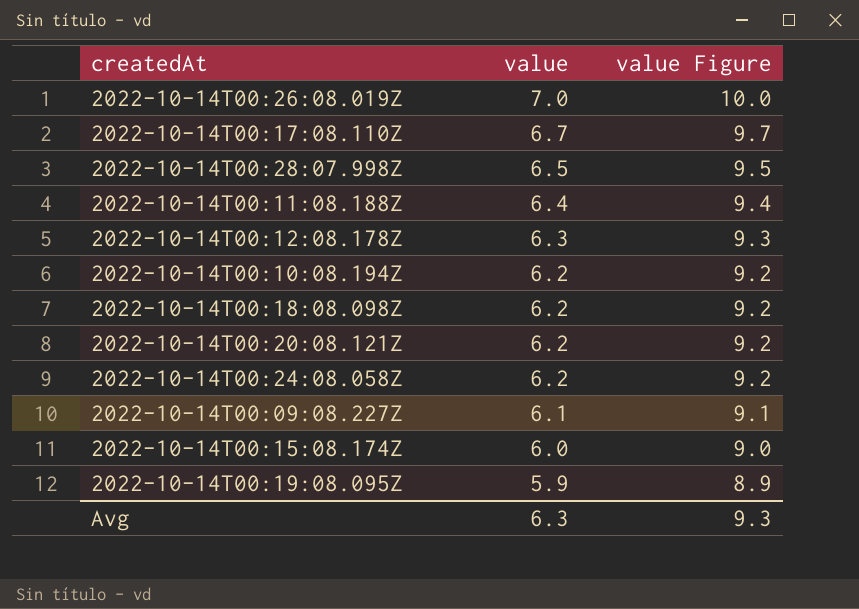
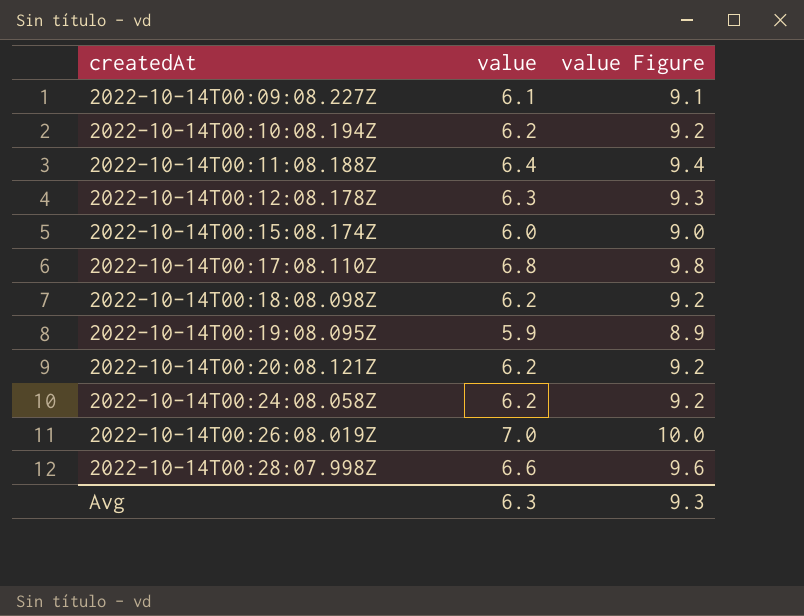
row order: value descending -> createdAt ascending
2022-10-14T00:17:08.110Z | value: 6.7 -> 6.8
2022-10-14T00:17:08.110Z | value Figure: 9.7 -> 9.8
2022-10-14T00:28:07.998Z | value: 6.5 -> 6.6
2022-10-14T00:28:07.998Z | value Figure: 9.5 -> 9.6

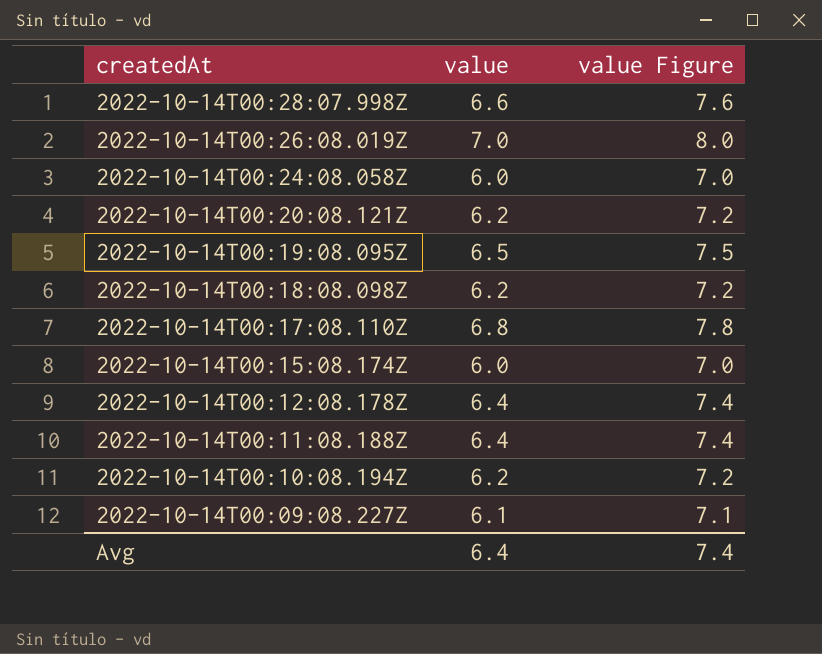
row order: createdAt ascending -> createdAt descending
column value Figure | formula: [value] + 3 -> [value] + 1
2022-10-14T00:24:08.058Z | value: 6.2 -> 6.0
2022-10-14T00:19:08.095Z | value: 5.9 -> 6.5
2022-10-14T00:12:08.178Z | value: 6.3 -> 6.4
Avg | value: 6.3 -> 6.4
Avg | value Figure: 9.3 -> 7.4

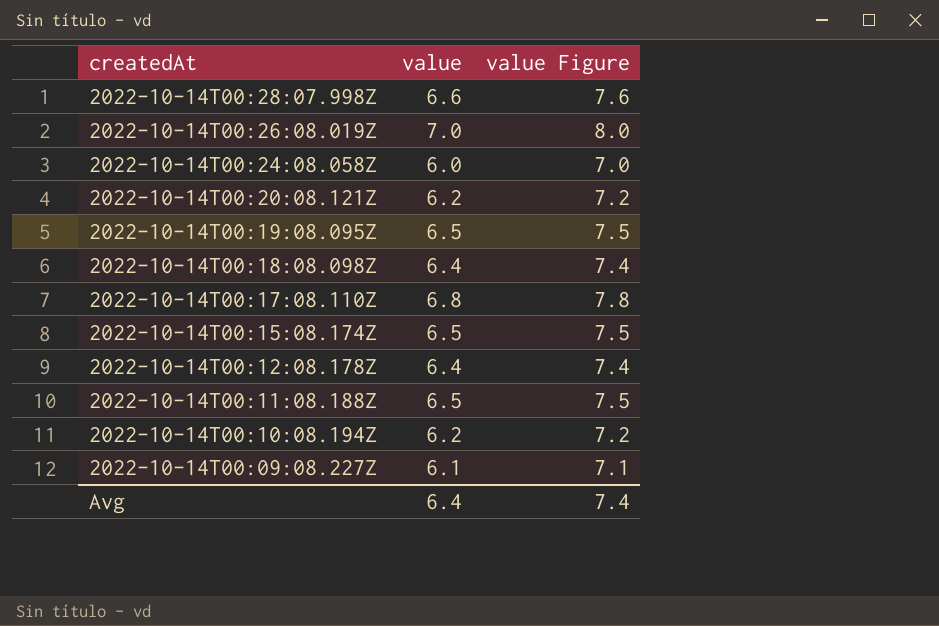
2022-10-14T00:18:08.098Z | value: 6.2 -> 6.4
2022-10-14T00:18:08.098Z | value Figure: 7.2 -> 7.4
2022-10-14T00:15:08.174Z | value: 6.0 -> 6.5
2022-10-14T00:15:08.174Z | value Figure: 7.0 -> 7.5
2022-10-14T00:11:08.188Z | value: 6.4 -> 6.5
2022-10-14T00:11:08.188Z | value Figure: 7.4 -> 7.5

